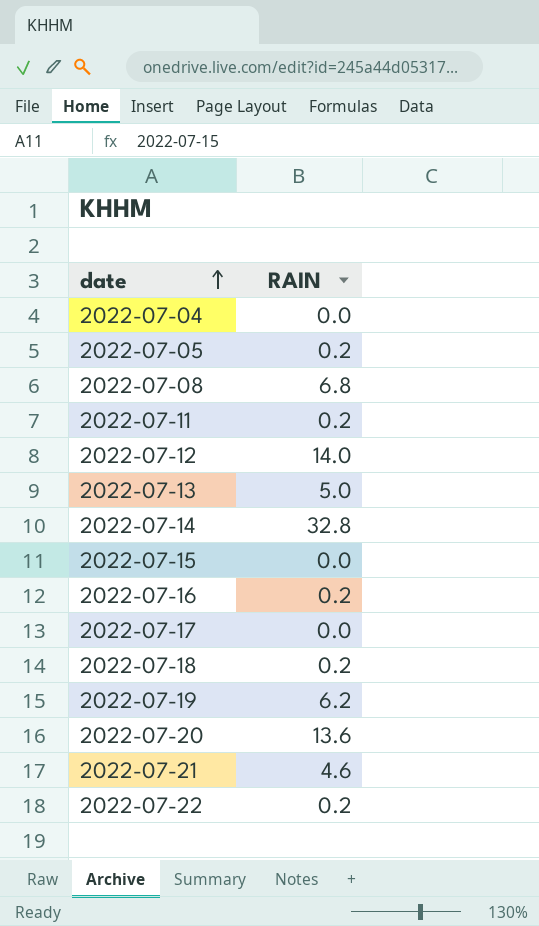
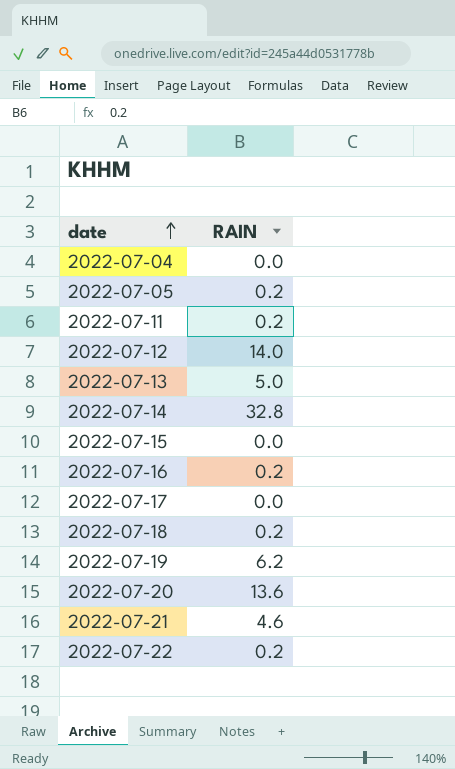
row 2022-07-08: 6.8 -> none

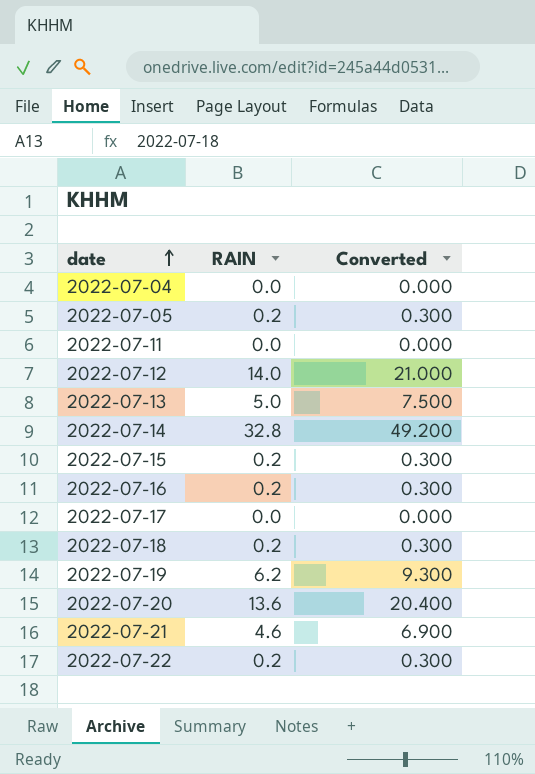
column Converted | formula: none -> [RAIN] * 1.5
2022-07-11 | RAIN: 0.2 -> 0.0
2022-07-15 | RAIN: 0.0 -> 0.2

